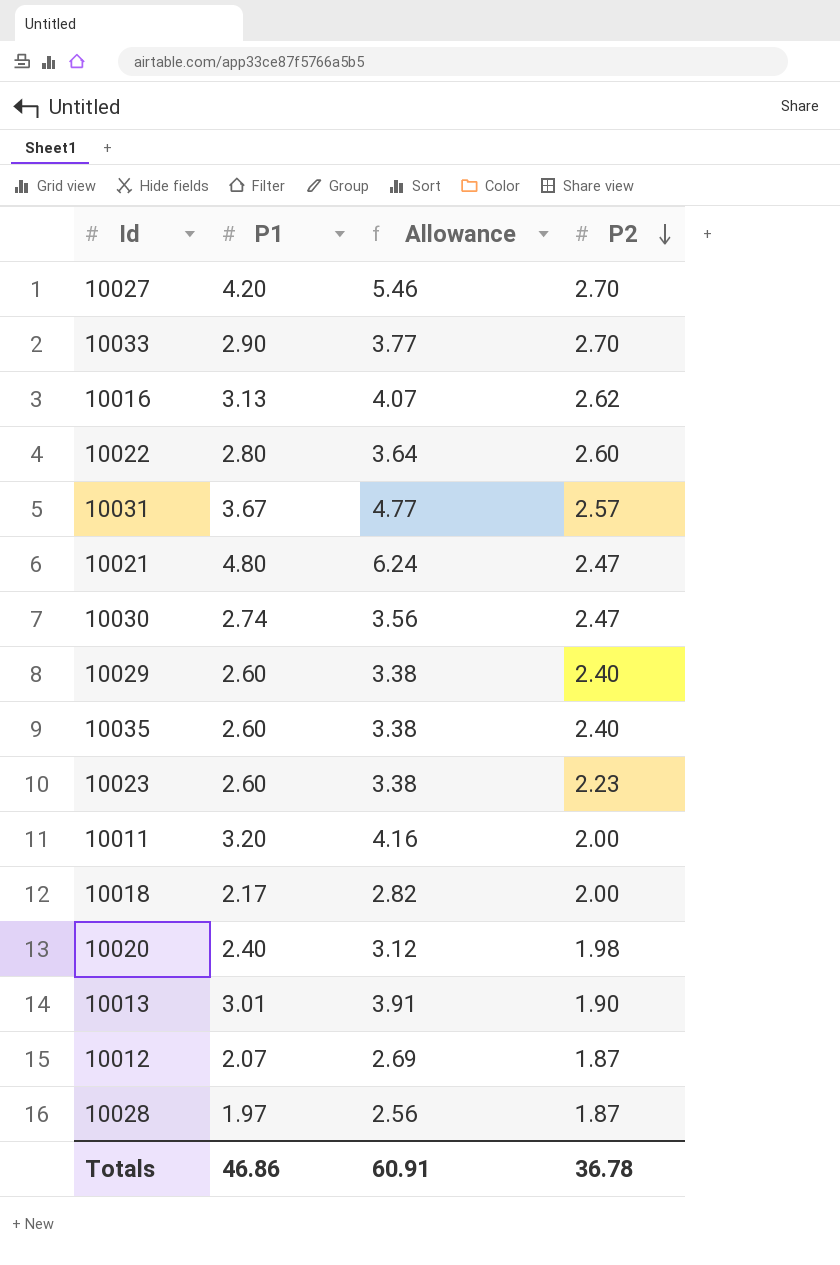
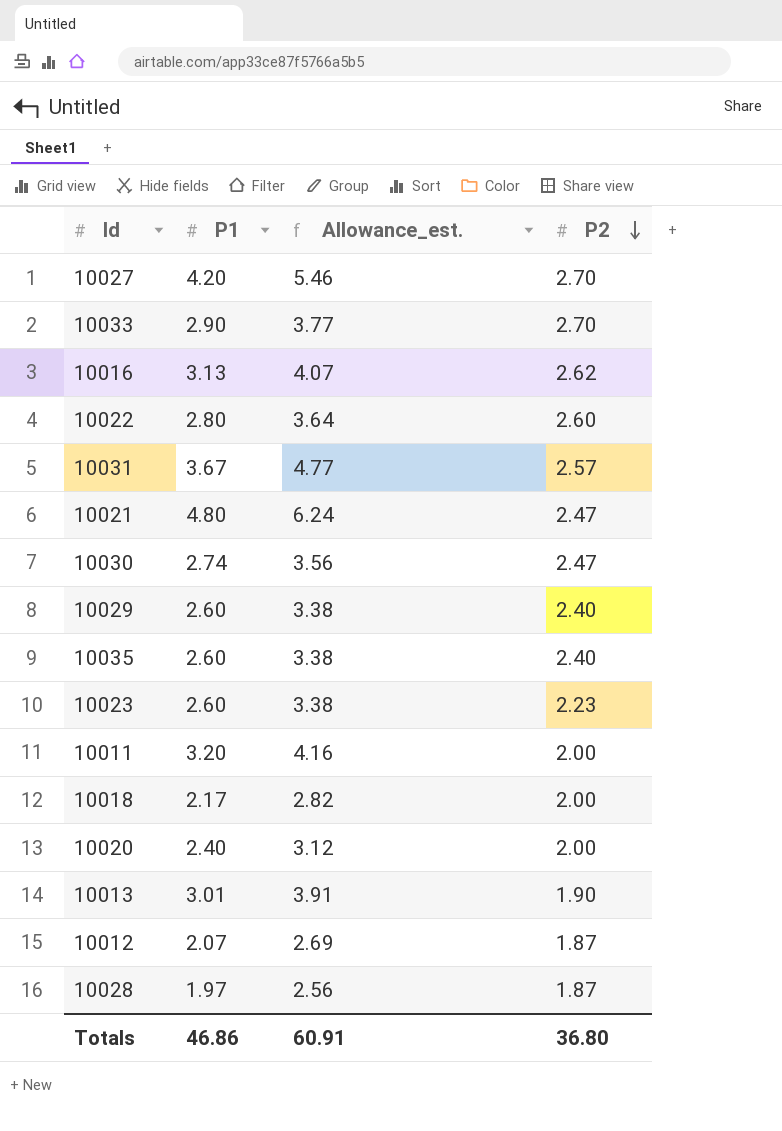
column name: Allowance -> Allowance_est.
10020 | P2: 1.98 -> 2.00
Totals | P2: 36.78 -> 36.80

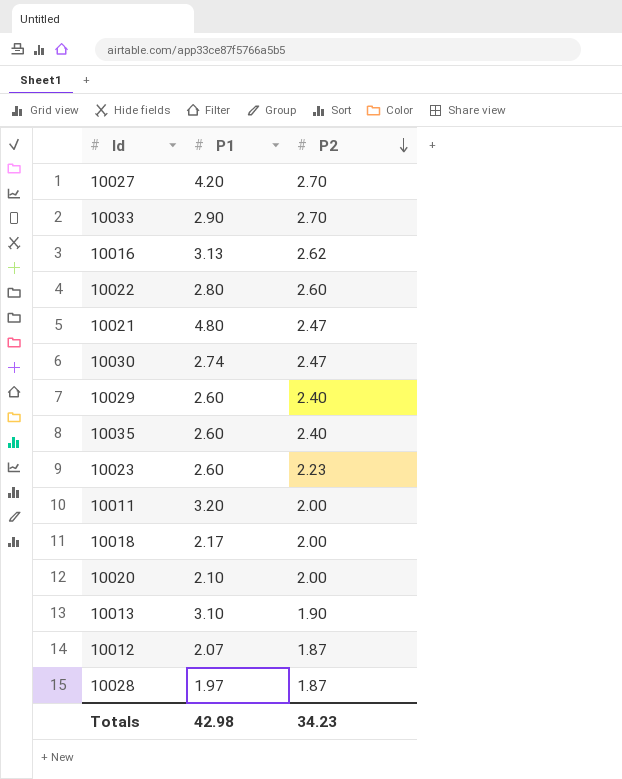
column Allowance_est. | formula: [P1] * 1.3 -> none
row 10031: 3.67 | 4.77 | 2.57 -> none
10020 | P1: 2.40 -> 2.10
10013 | P1: 3.01 -> 3.10
Totals | P1: 46.86 -> 42.98
Totals | P2: 36.80 -> 34.23

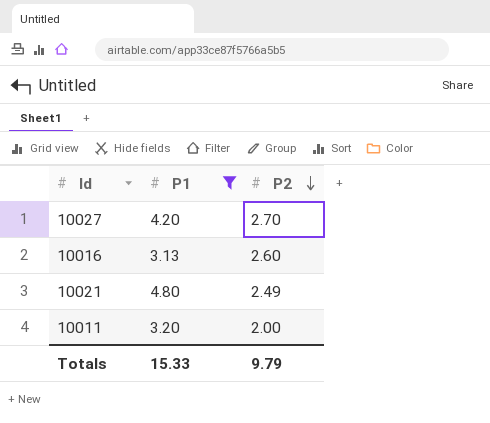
filter: none -> P1 >= 3.13
10016 | P2: 2.62 -> 2.60
10021 | P2: 2.47 -> 2.49
Totals | P1: 42.98 -> 15.33
Totals | P2: 34.23 -> 9.79

